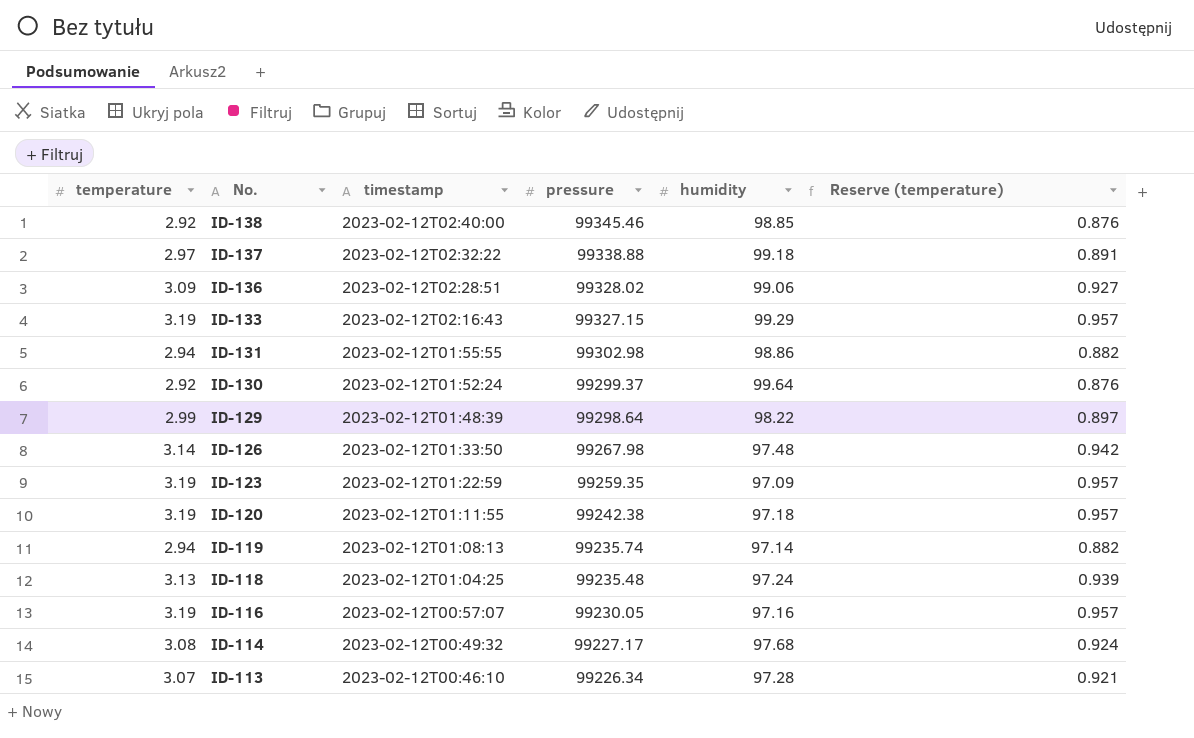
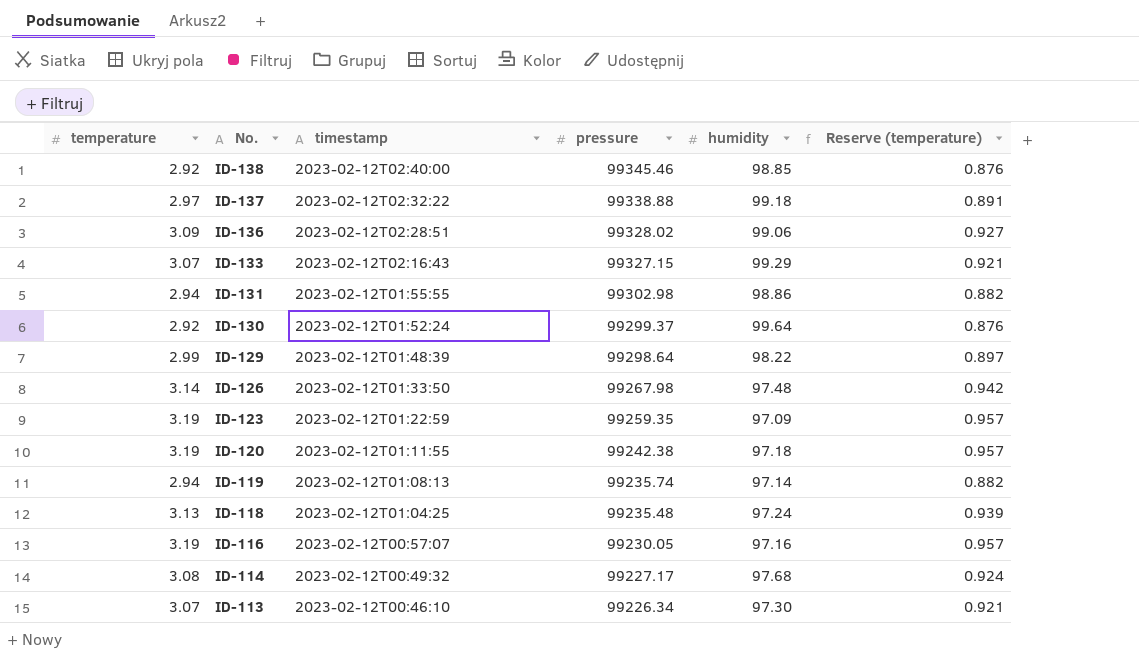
ID-133 | temperature: 3.19 -> 3.07
ID-133 | Reserve (temperature): 0.957 -> 0.921
ID-113 | humidity: 97.28 -> 97.30

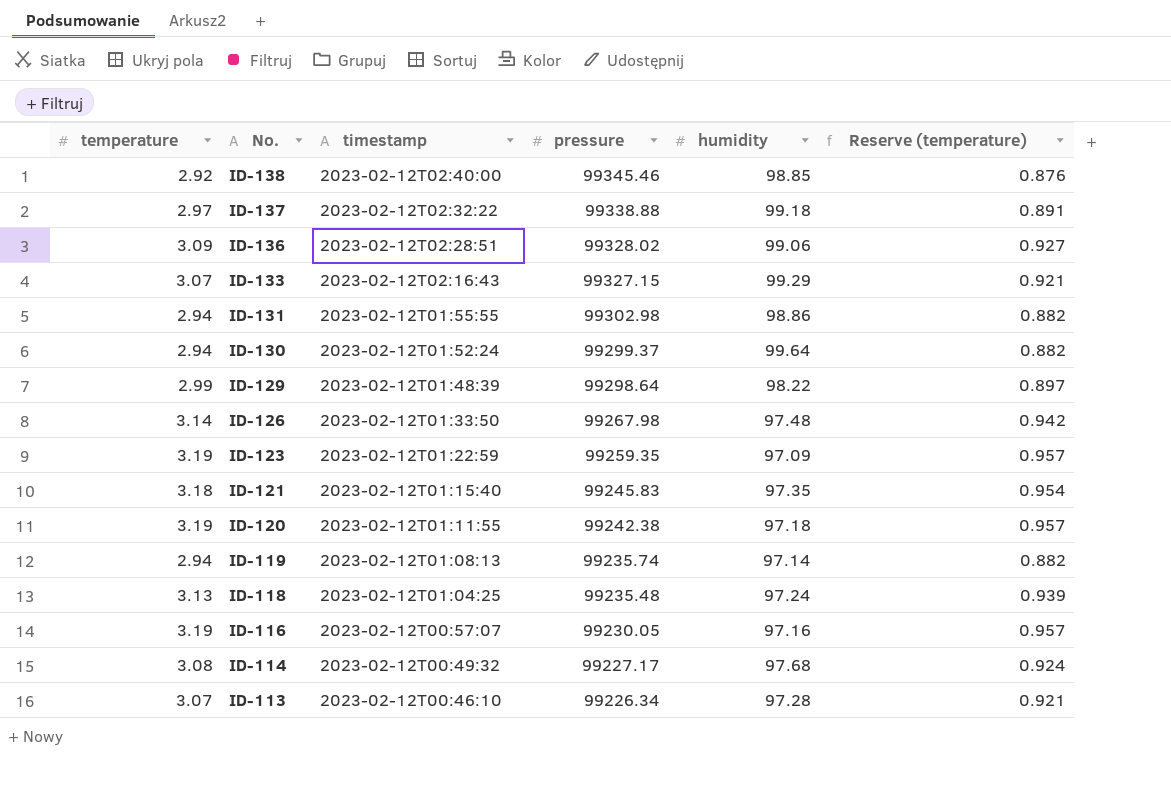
ID-130 | temperature: 2.92 -> 2.94
ID-130 | Reserve (temperature): 0.876 -> 0.882
row ID-121: none -> 3.18 | 2023-02-12T01:15:40 | 99245.83 | 97.35 | 0.954
ID-113 | humidity: 97.30 -> 97.28

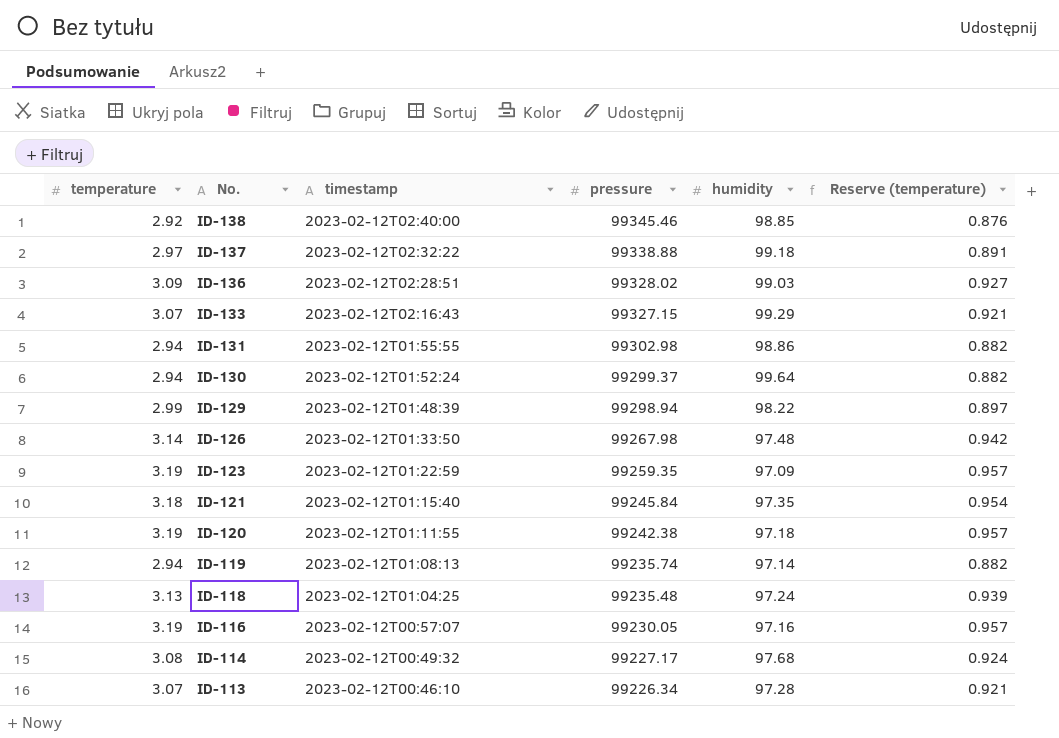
ID-136 | humidity: 99.06 -> 99.03
ID-129 | pressure: 99298.64 -> 99298.94
ID-121 | pressure: 99245.83 -> 99245.84

